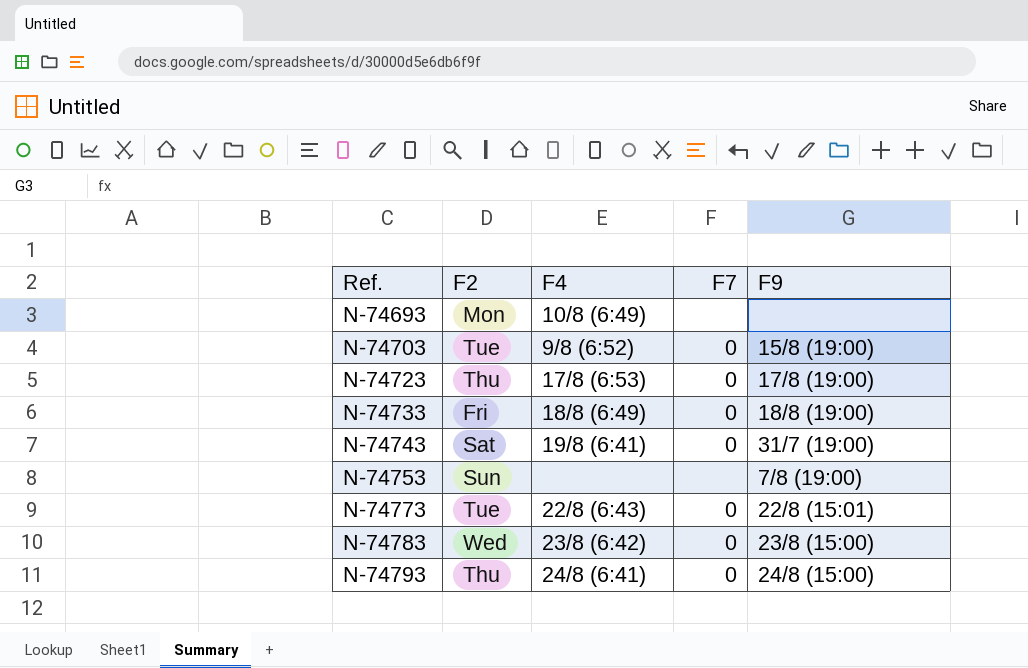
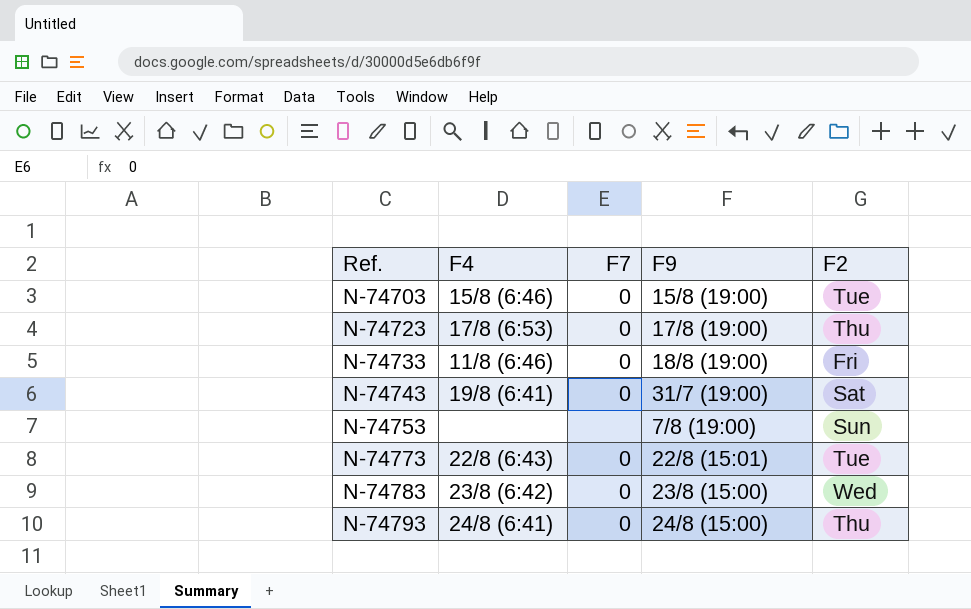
column F2 | position: 2 -> 5
row N-74693: Mon | 10/8 (6:49) | none | none -> none
N-74703 | F4: 9/8 (6:52) -> 15/8 (6:46)
N-74733 | F4: 18/8 (6:49) -> 11/8 (6:46)

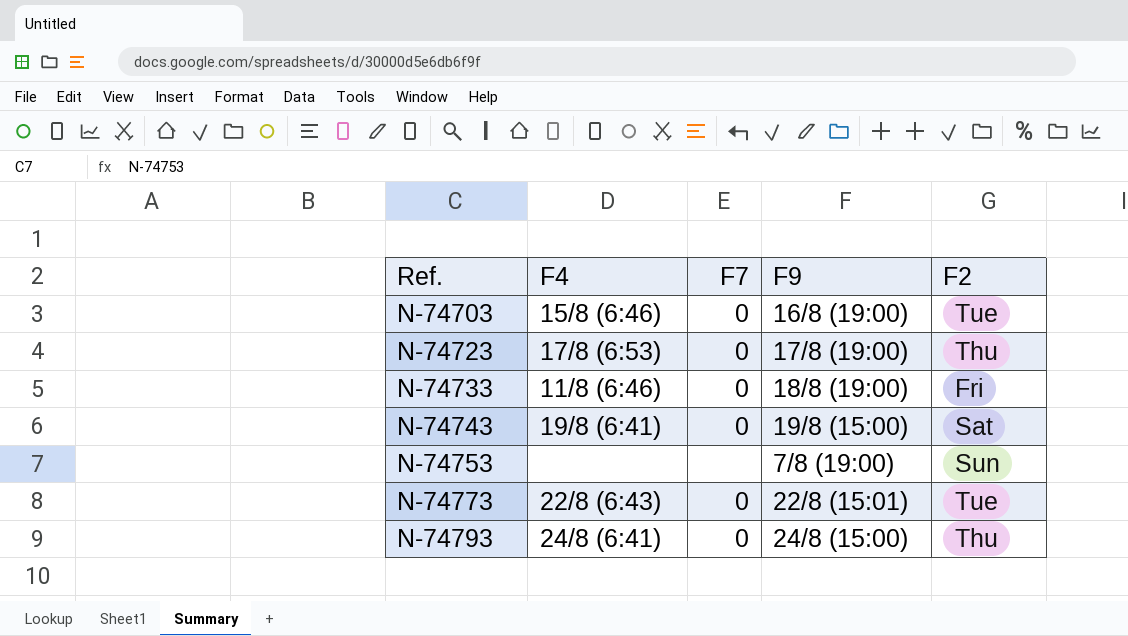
row N-74783: 23/8 (6:42) | 0 | 23/8 (15:00) | Wed -> none
N-74703 | F9: 15/8 (19:00) -> 16/8 (19:00)
N-74743 | F9: 31/7 (19:00) -> 19/8 (15:00)

